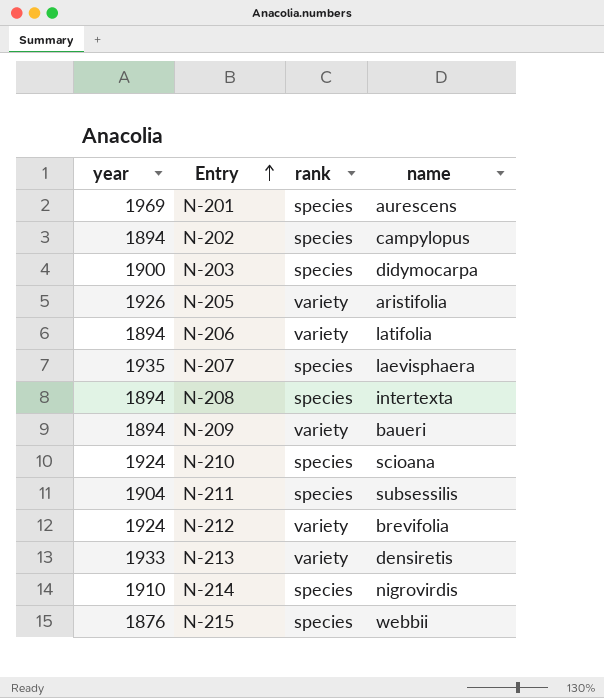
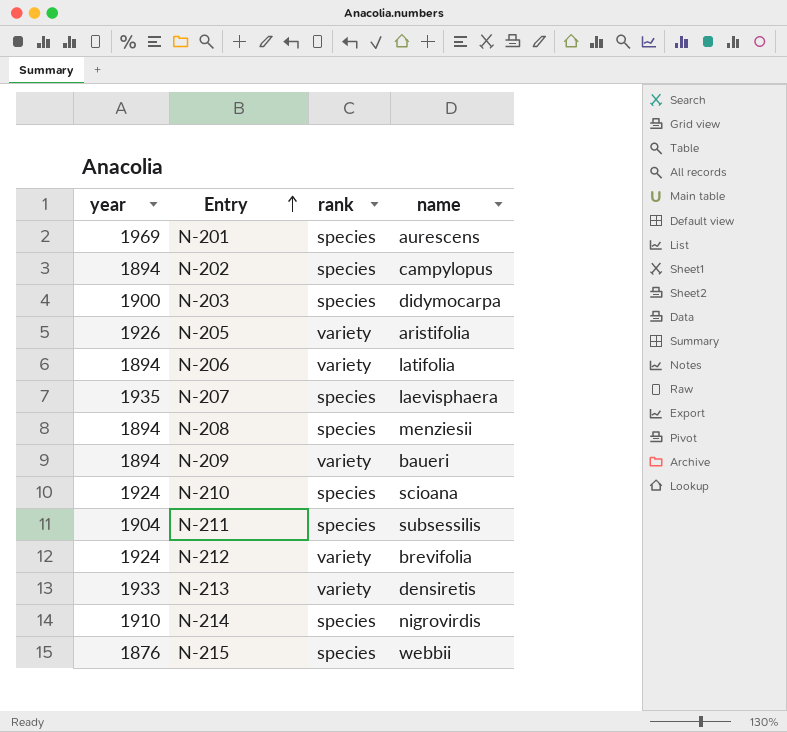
N-208 | name: intertexta -> menziesii

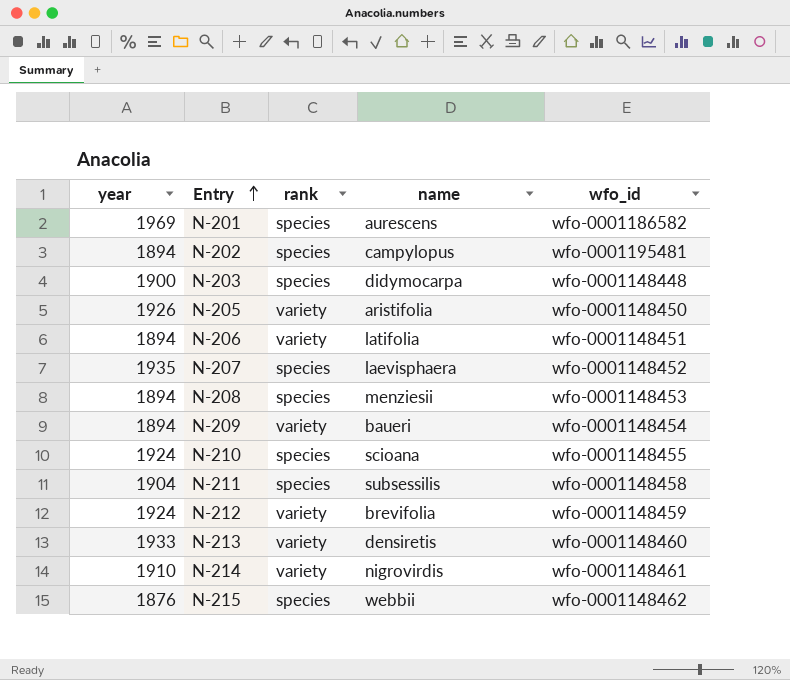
column wfo_id | position: none -> 5
N-214 | rank: species -> variety

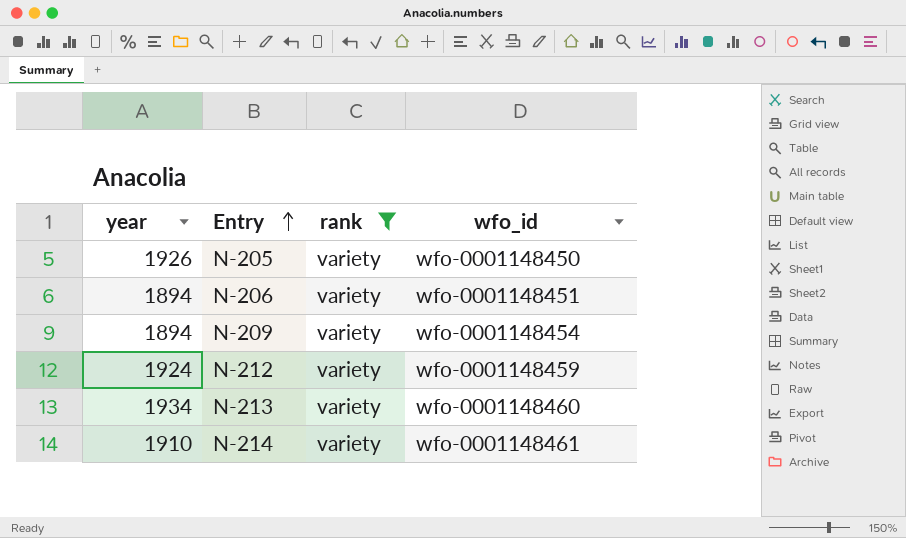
filter: none -> rank = variety
column name | position: 4 -> none
N-213 | year: 1933 -> 1934

